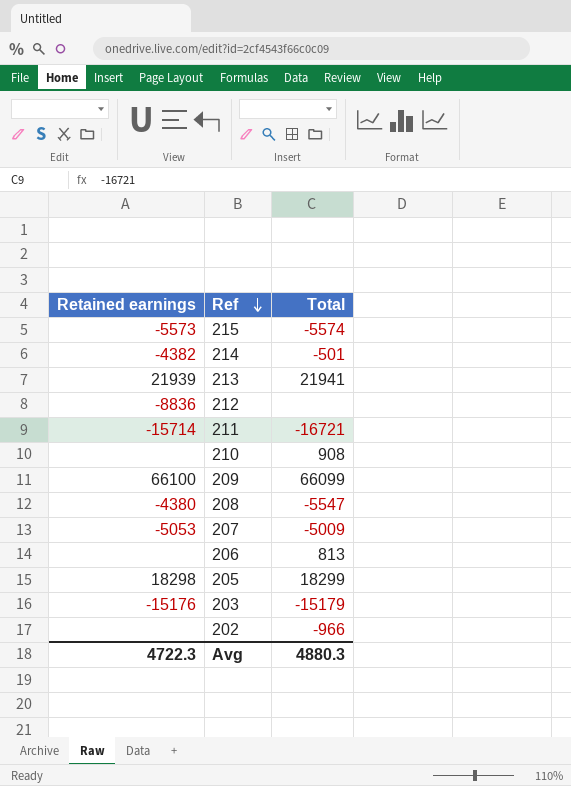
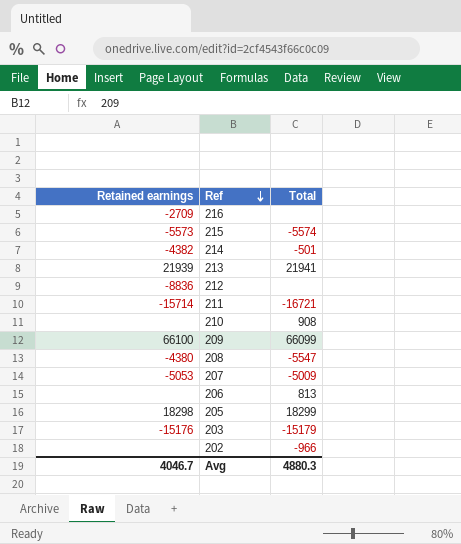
row 216: none -> -2709 | none
Avg | Retained earnings: 4722.3 -> 4046.7

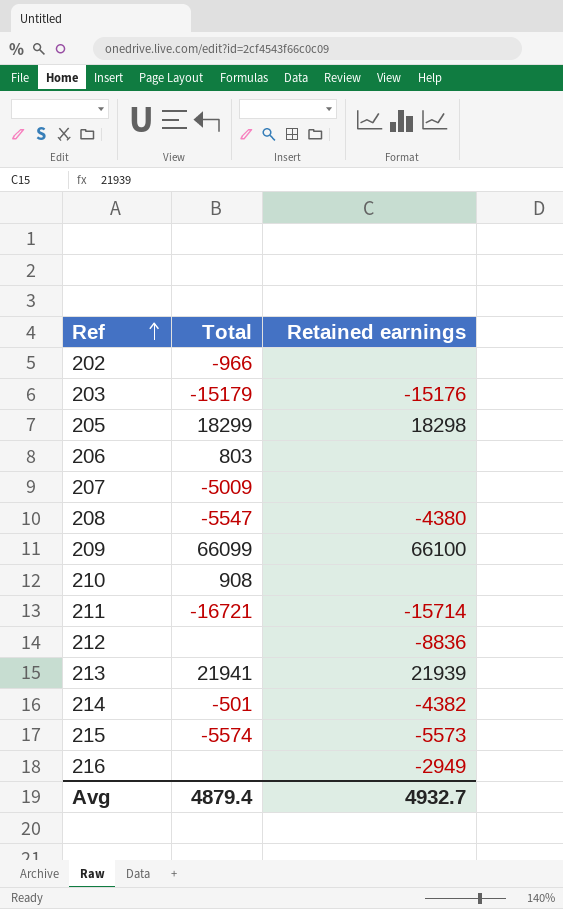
row order: Ref descending -> Ref ascending
column Retained earnings | position: 1 -> 3
206 | Total: 813 -> 803
207 | Retained earnings: -5053 -> none
216 | Retained earnings: -2709 -> -2949
Avg | Total: 4880.3 -> 4879.4
Avg | Retained earnings: 4046.7 -> 4932.7

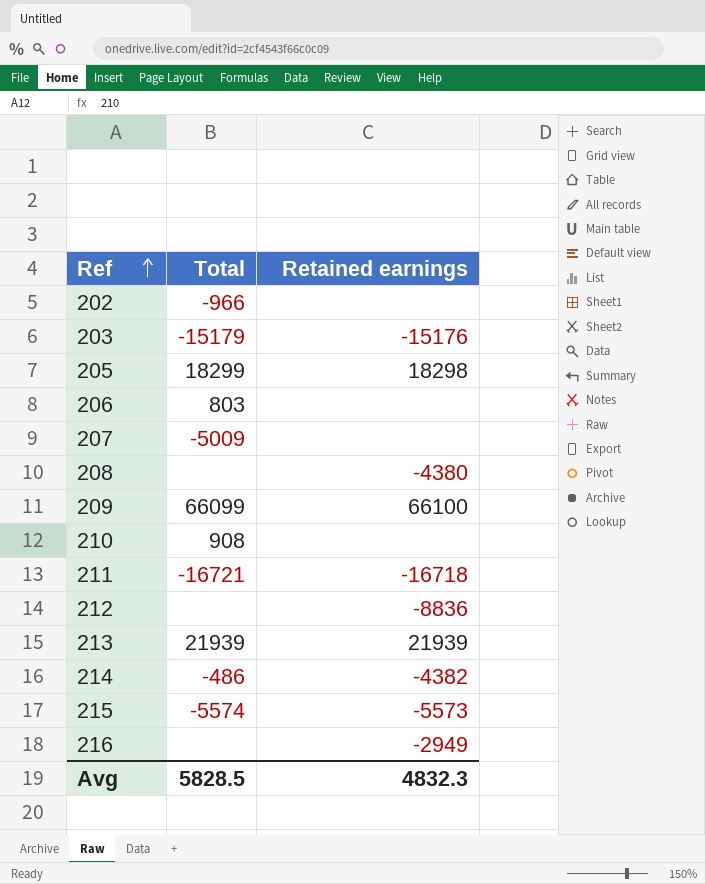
208 | Total: -5547 -> none
211 | Retained earnings: -15714 -> -16718
213 | Total: 21941 -> 21939
214 | Total: -501 -> -486
Avg | Total: 4879.4 -> 5828.5
Avg | Retained earnings: 4932.7 -> 4832.3

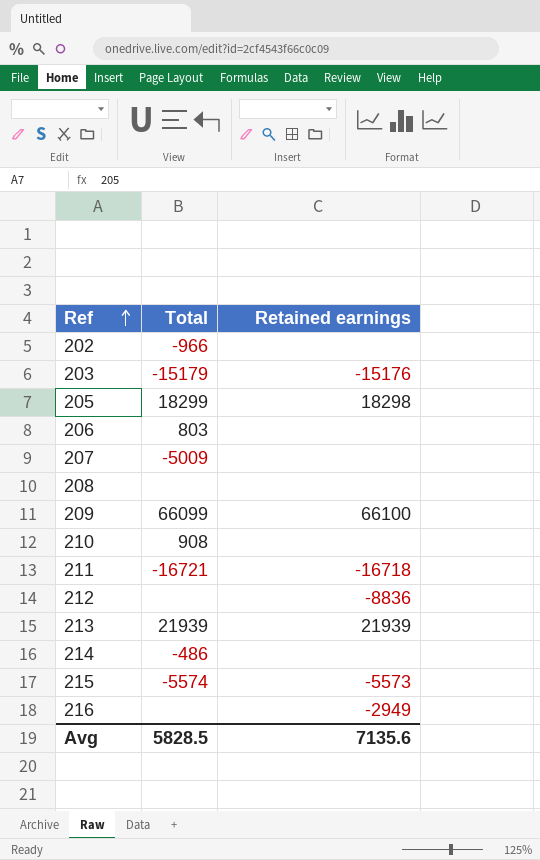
208 | Retained earnings: -4380 -> none
214 | Retained earnings: -4382 -> none
Avg | Retained earnings: 4832.3 -> 7135.6

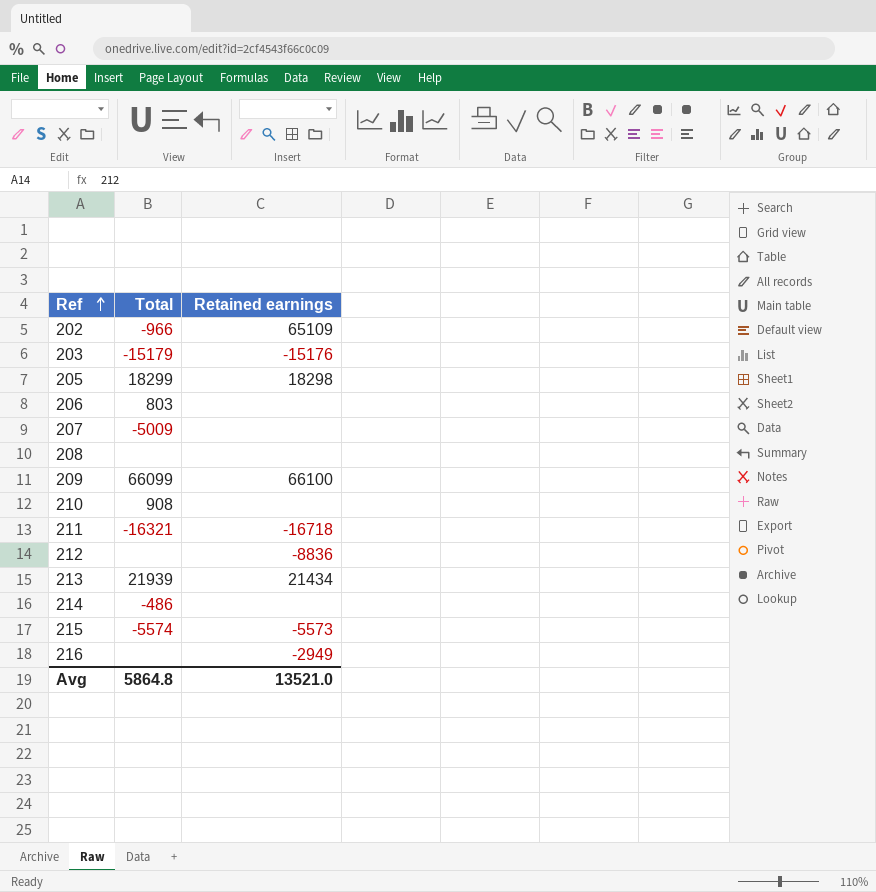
202 | Retained earnings: none -> 65109
211 | Total: -16721 -> -16321
213 | Retained earnings: 21939 -> 21434
Avg | Total: 5828.5 -> 5864.8
Avg | Retained earnings: 7135.6 -> 13521.0

